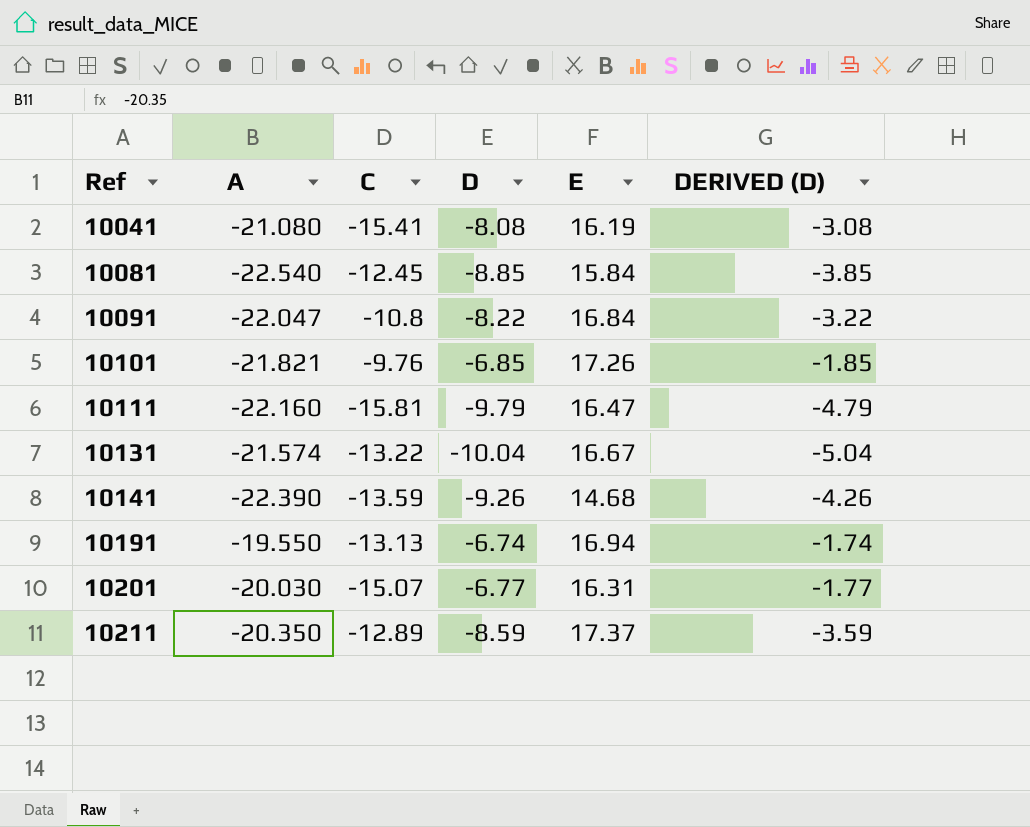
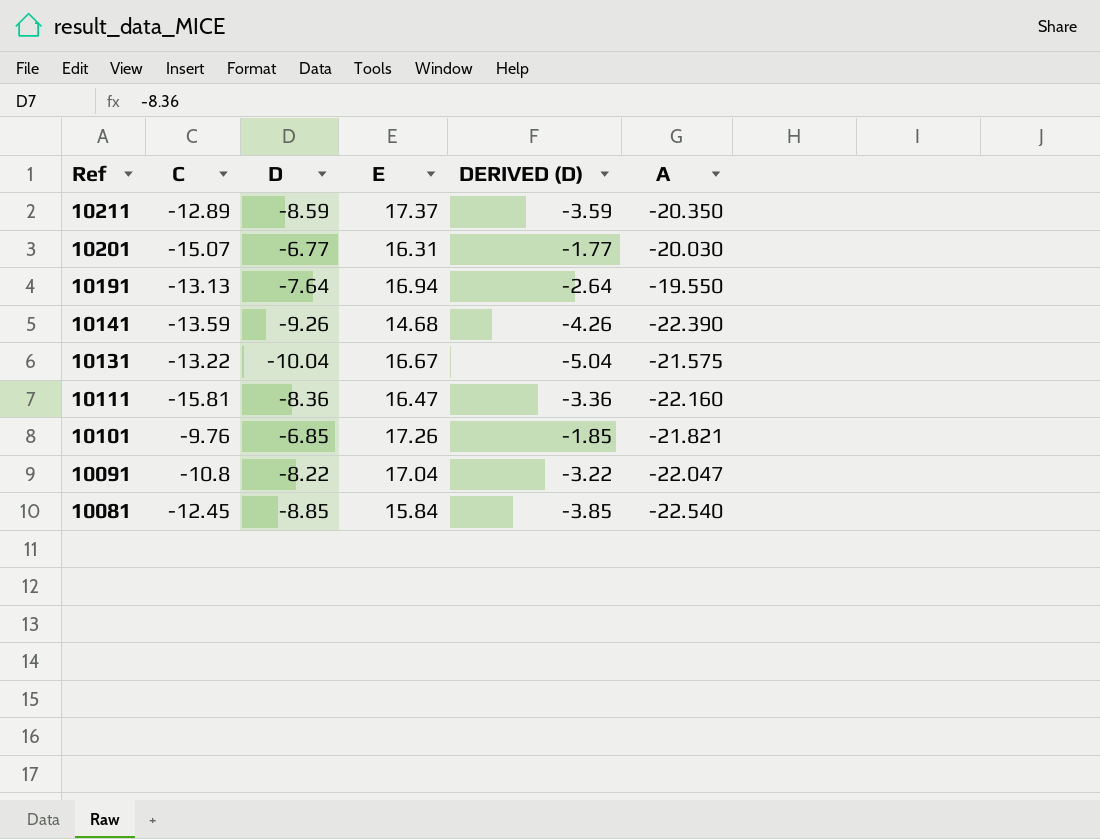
row order: Ref ascending -> Ref descending
column A | position: 2 -> 6
row 10041: -21.080 | -15.41 | -8.08 | 16.19 | -3.08 -> none
10191 | D: -6.74 -> -7.64
10191 | DERIVED (D): -1.74 -> -2.64
10131 | A: -21.574 -> -21.575
10111 | D: -9.79 -> -8.36
10111 | DERIVED (D): -4.79 -> -3.36
10091 | E: 16.84 -> 17.04

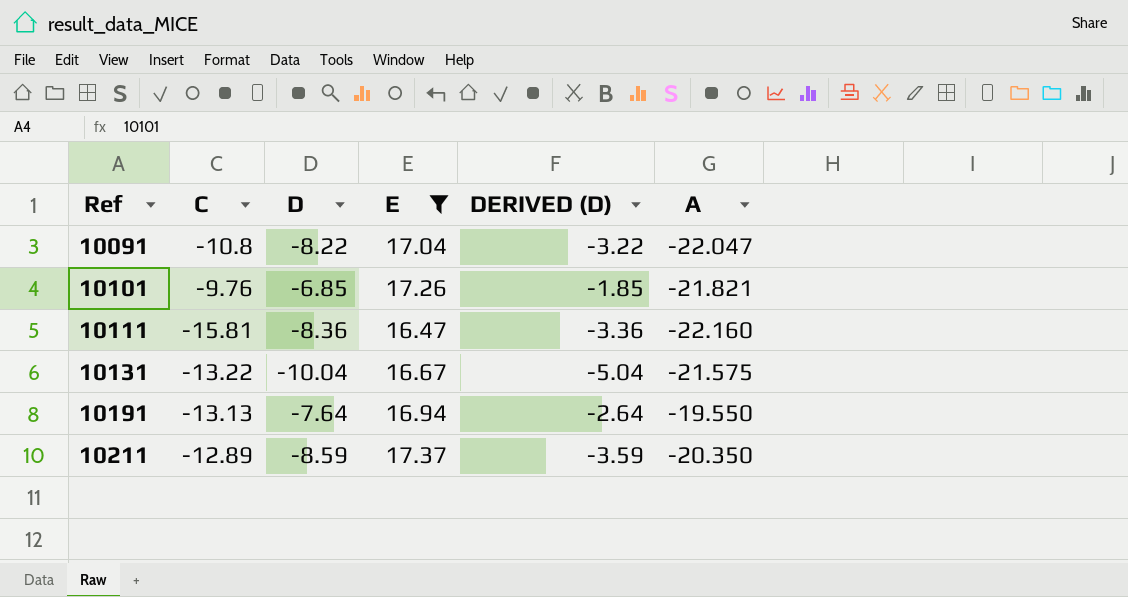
filter: none -> E >= 16.47
row order: Ref descending -> Ref ascending

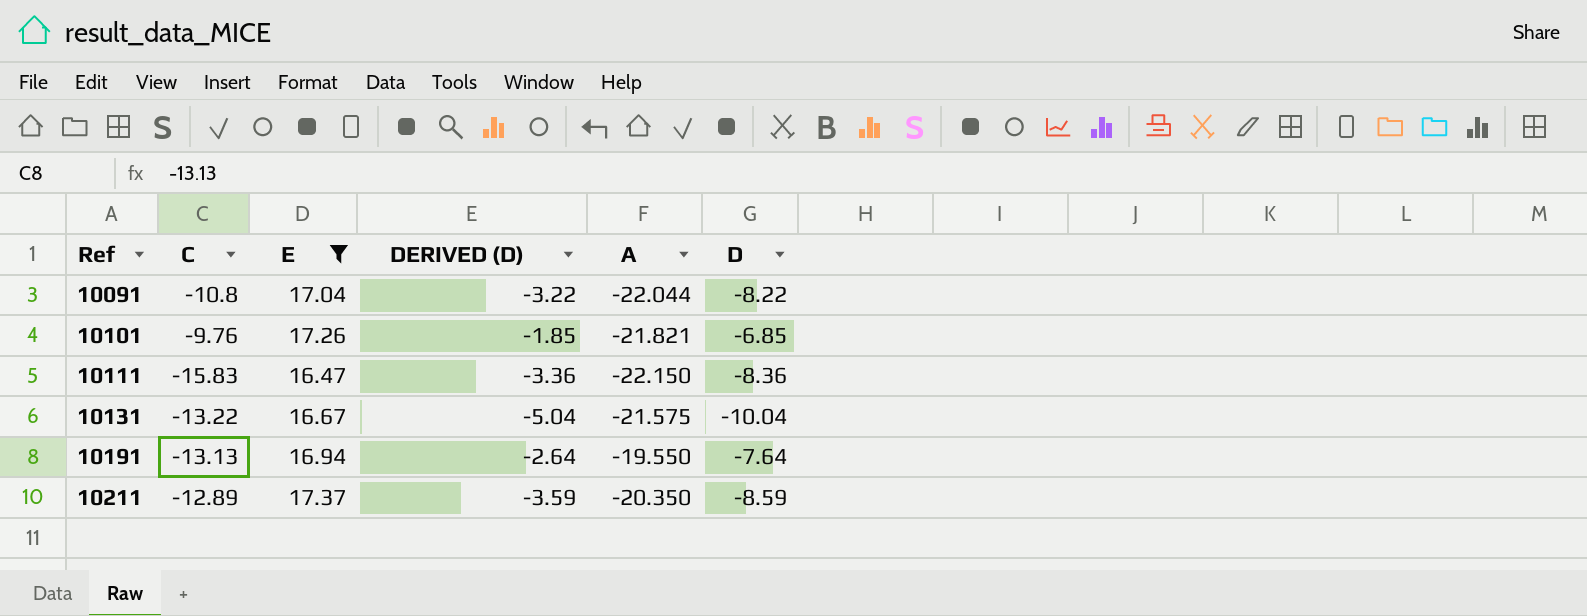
column D | position: 3 -> 6
10091 | A: -22.047 -> -22.044
10111 | C: -15.81 -> -15.83
10111 | A: -22.160 -> -22.150

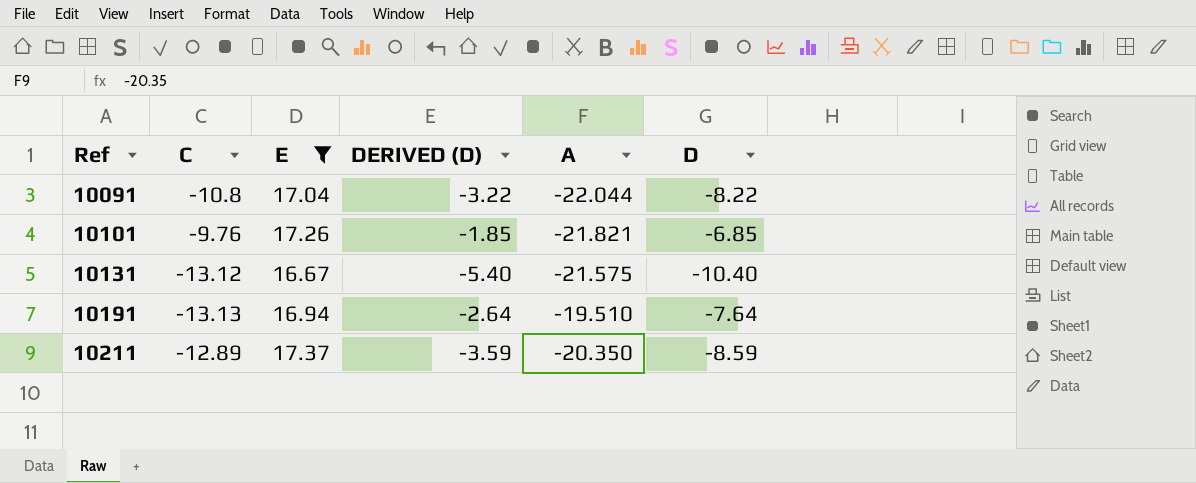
row 10111: -15.83 | 16.47 | -3.36 | -22.150 | -8.36 -> none
10131 | C: -13.22 -> -13.12
10131 | DERIVED (D): -5.04 -> -5.40
10131 | D: -10.04 -> -10.40
10191 | A: -19.550 -> -19.510

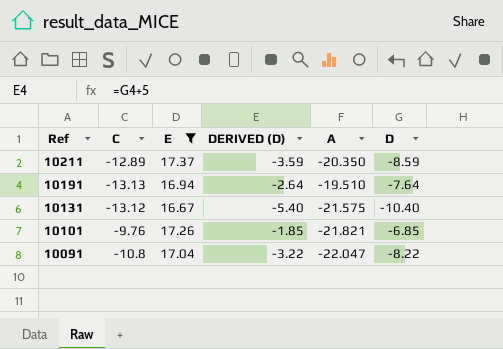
row order: Ref ascending -> Ref descending
10091 | A: -22.044 -> -22.047

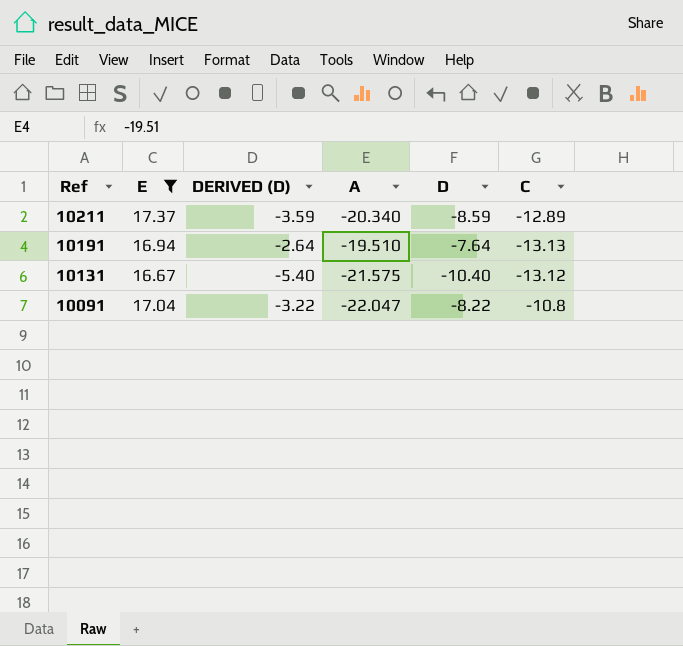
column C | position: 2 -> 6
row 10101: -9.76 | 17.26 | -1.85 | -21.821 | -6.85 -> none
10211 | A: -20.350 -> -20.340

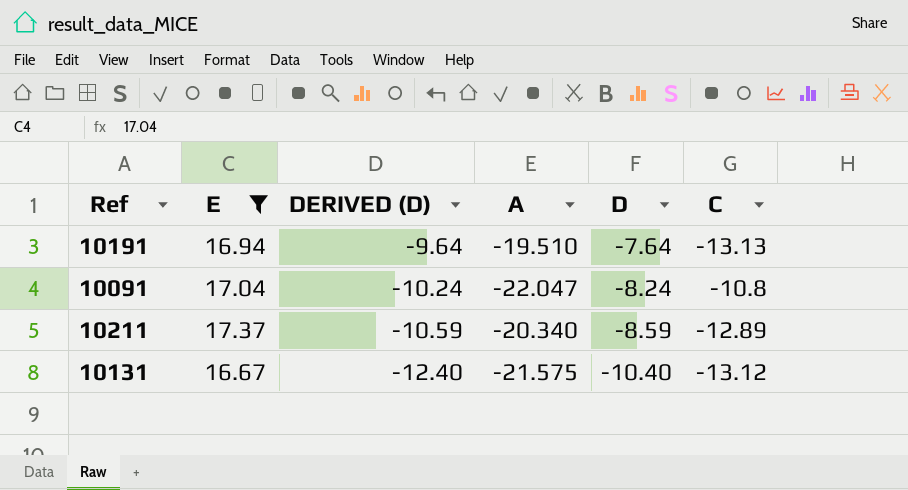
row order: Ref descending -> DERIVED (D) descending
column DERIVED (D) | formula: [D] + 5 -> [D] - 2
10091 | D: -8.22 -> -8.24

